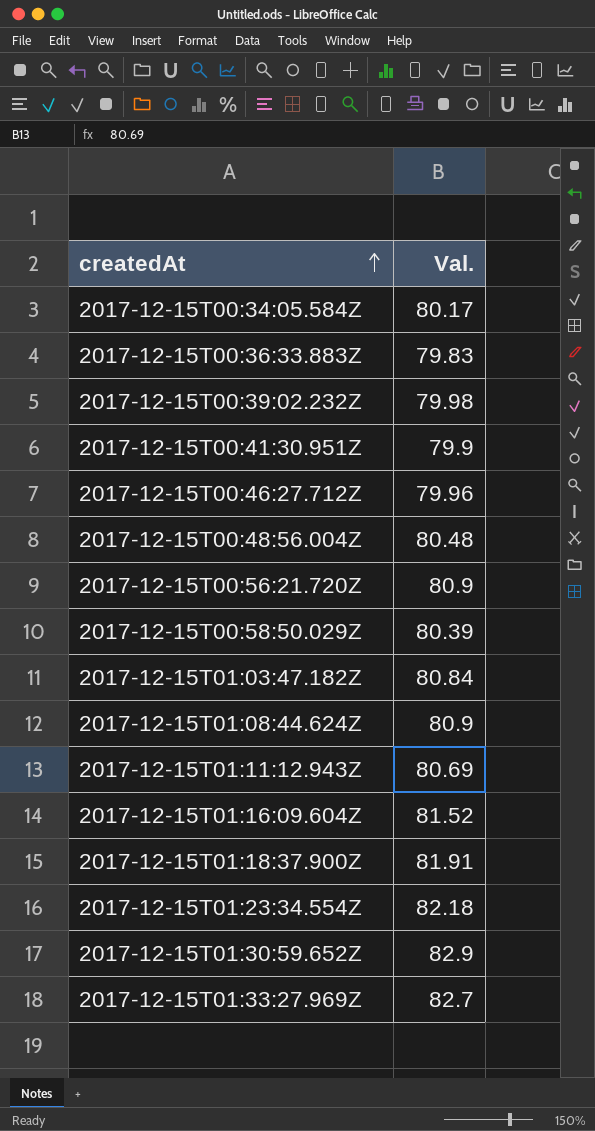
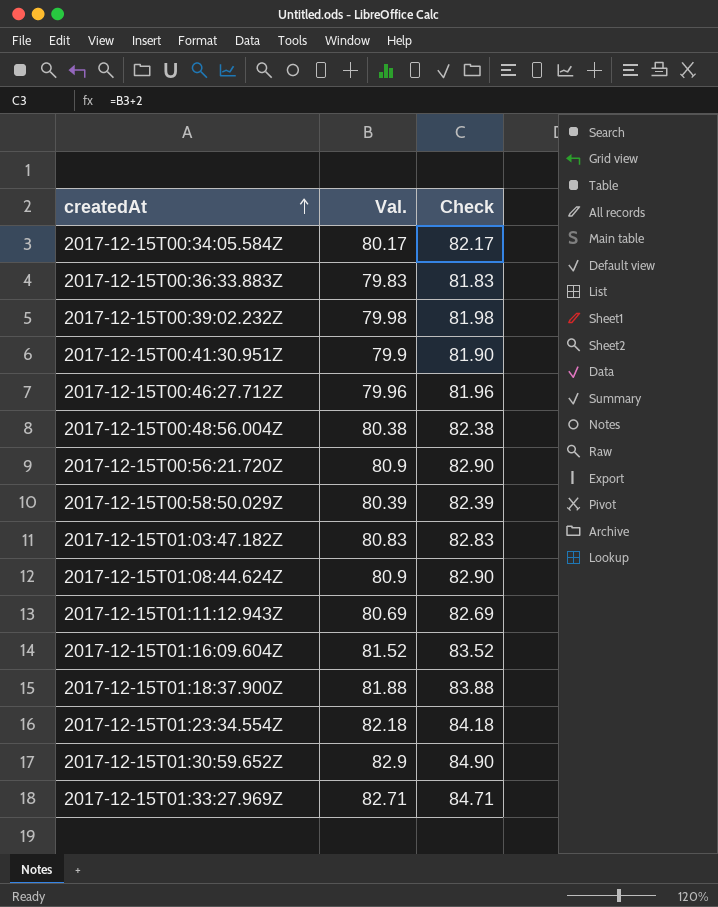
column Check | formula: none -> [Val.] + 2
2017-12-15T00:48:56.004Z | Val.: 80.48 -> 80.38
2017-12-15T01:03:47.182Z | Val.: 80.84 -> 80.83
2017-12-15T01:18:37.900Z | Val.: 81.91 -> 81.88
2017-12-15T01:33:27.969Z | Val.: 82.7 -> 82.71

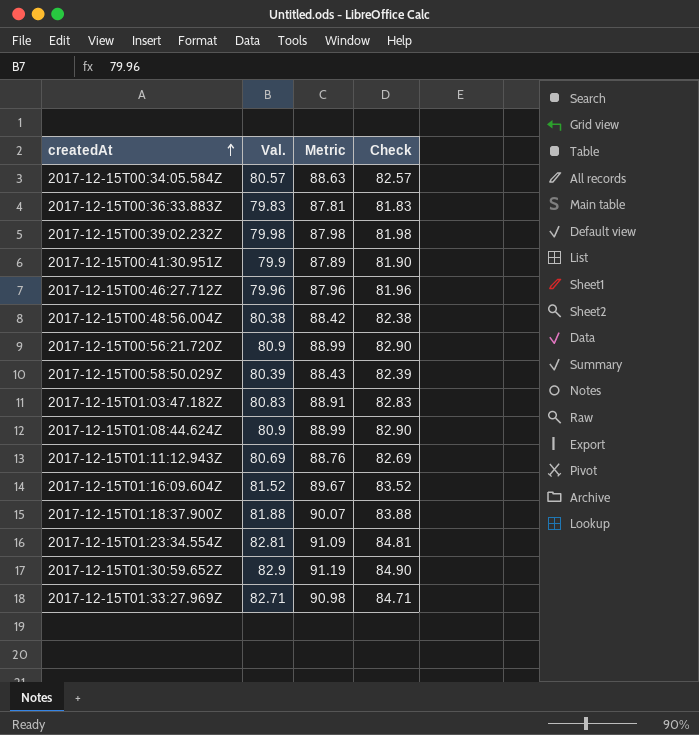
column Metric | formula: none -> [Val.] * 1.1
2017-12-15T00:34:05.584Z | Val.: 80.17 -> 80.57
2017-12-15T00:34:05.584Z | Check: 82.17 -> 82.57
2017-12-15T01:23:34.554Z | Val.: 82.18 -> 82.81
2017-12-15T01:23:34.554Z | Check: 84.18 -> 84.81

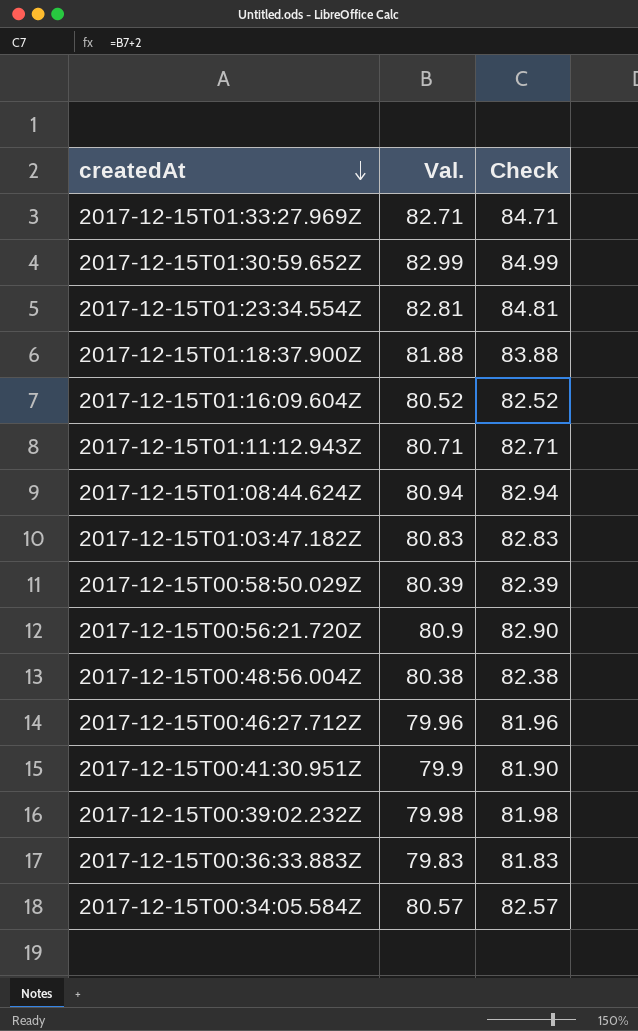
row order: createdAt ascending -> createdAt descending
column Metric | formula: [Val.] * 1.1 -> none
2017-12-15T01:30:59.652Z | Val.: 82.9 -> 82.99
2017-12-15T01:30:59.652Z | Check: 84.90 -> 84.99
2017-12-15T01:16:09.604Z | Val.: 81.52 -> 80.52
2017-12-15T01:16:09.604Z | Check: 83.52 -> 82.52
2017-12-15T01:11:12.943Z | Val.: 80.69 -> 80.71
2017-12-15T01:11:12.943Z | Check: 82.69 -> 82.71
2017-12-15T01:08:44.624Z | Val.: 80.9 -> 80.94
2017-12-15T01:08:44.624Z | Check: 82.90 -> 82.94

